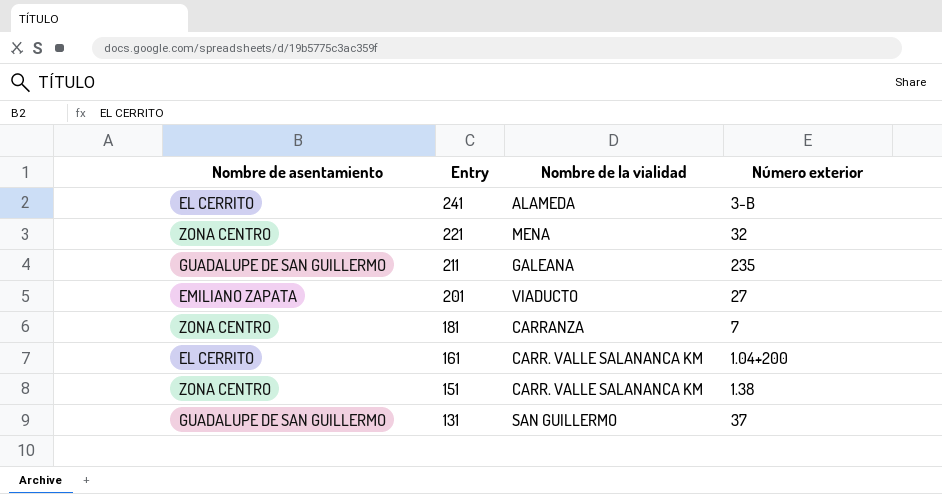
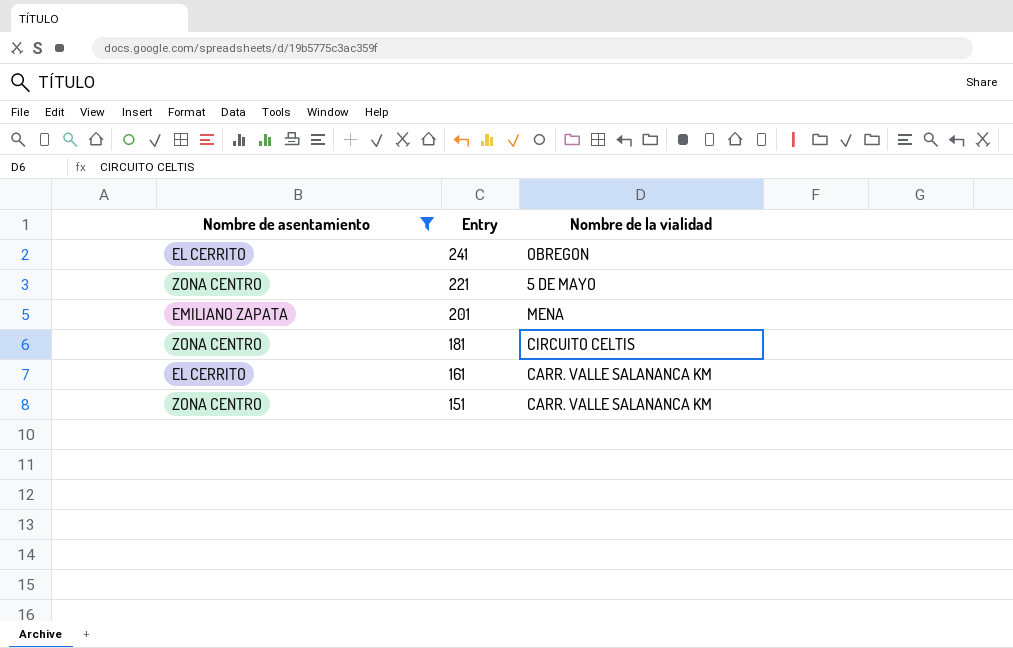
filter: none -> Nombre de asentamiento != GUADALUPE DE SAN GUILLERMO
column Número exterior | position: 4 -> none
241 | Nombre de la vialidad: ALAMEDA -> OBREGON
221 | Nombre de la vialidad: MENA -> 5 DE MAYO
201 | Nombre de la vialidad: VIADUCTO -> MENA
181 | Nombre de la vialidad: CARRANZA -> CIRCUITO CELTIS

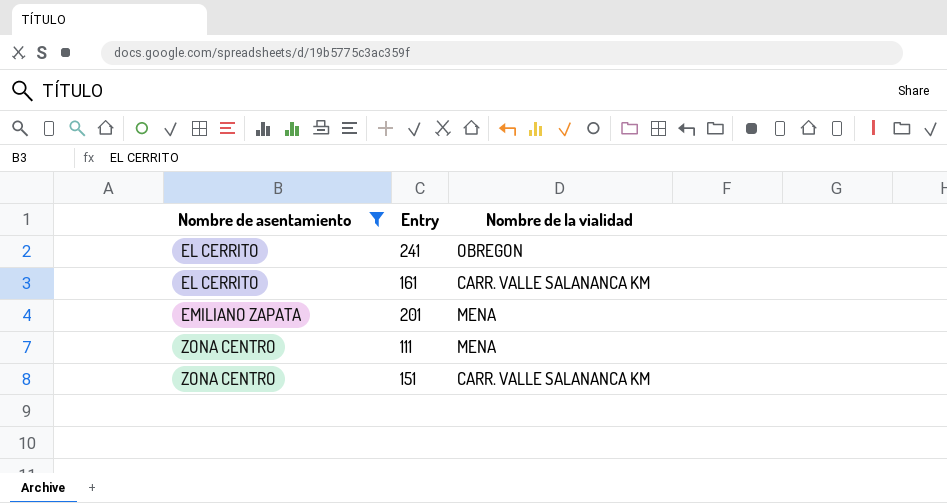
row order: Entry descending -> Nombre de asentamiento ascending
row 221: ZONA CENTRO | 5 DE MAYO -> none
row 181: ZONA CENTRO | CIRCUITO CELTIS -> none
row 111: none -> ZONA CENTRO | MENA

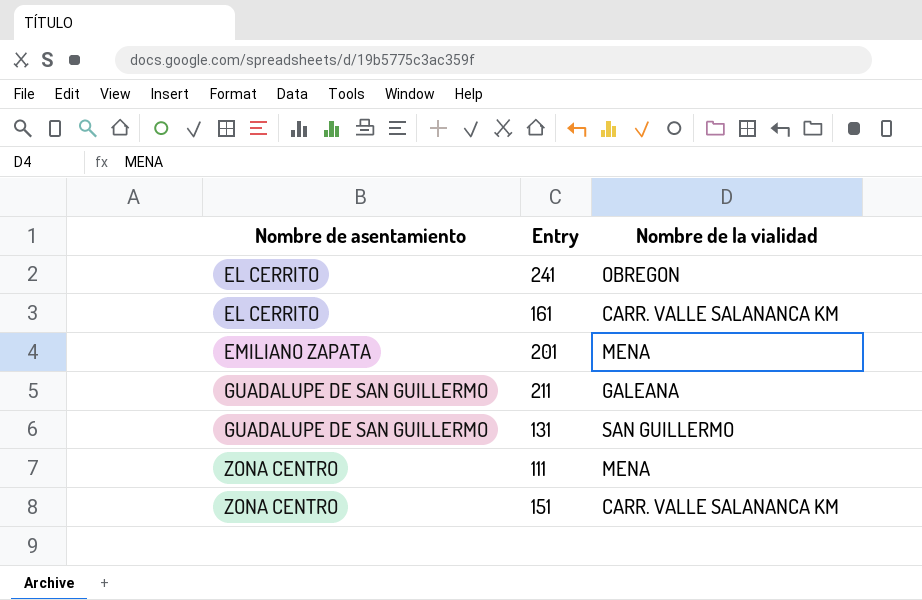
filter: Nombre de asentamiento != GUADALUPE DE SAN GUILLERMO -> none

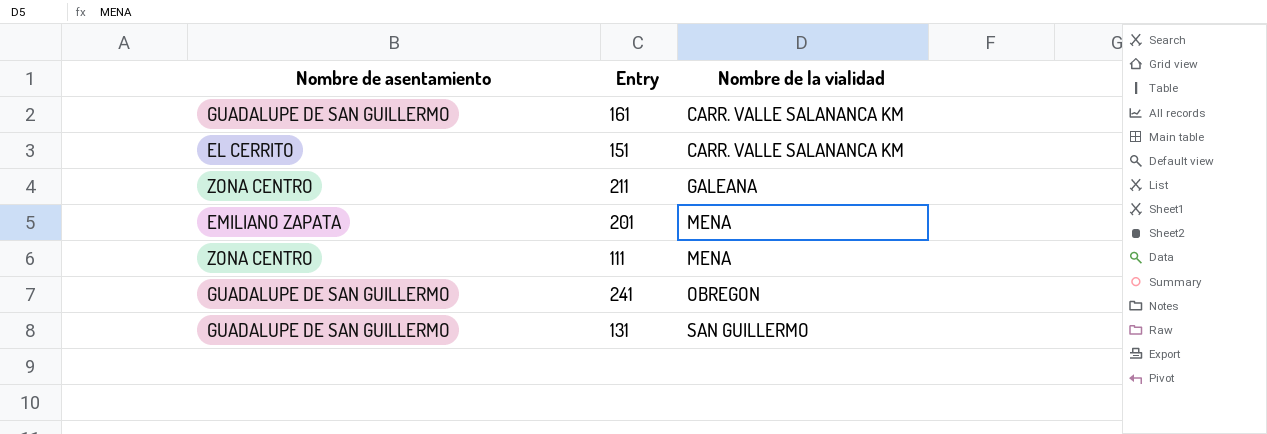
row order: Nombre de asentamiento ascending -> Nombre de la vialidad ascending
161 | Nombre de asentamiento: EL CERRITO -> GUADALUPE DE SAN GUILLERMO
151 | Nombre de asentamiento: ZONA CENTRO -> EL CERRITO
211 | Nombre de asentamiento: GUADALUPE DE SAN GUILLERMO -> ZONA CENTRO
241 | Nombre de asentamiento: EL CERRITO -> GUADALUPE DE SAN GUILLERMO

